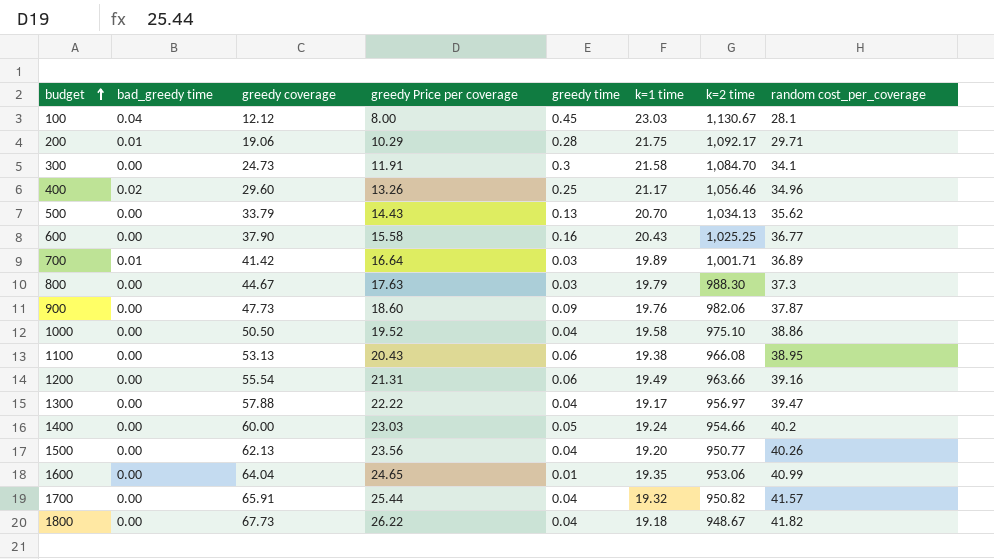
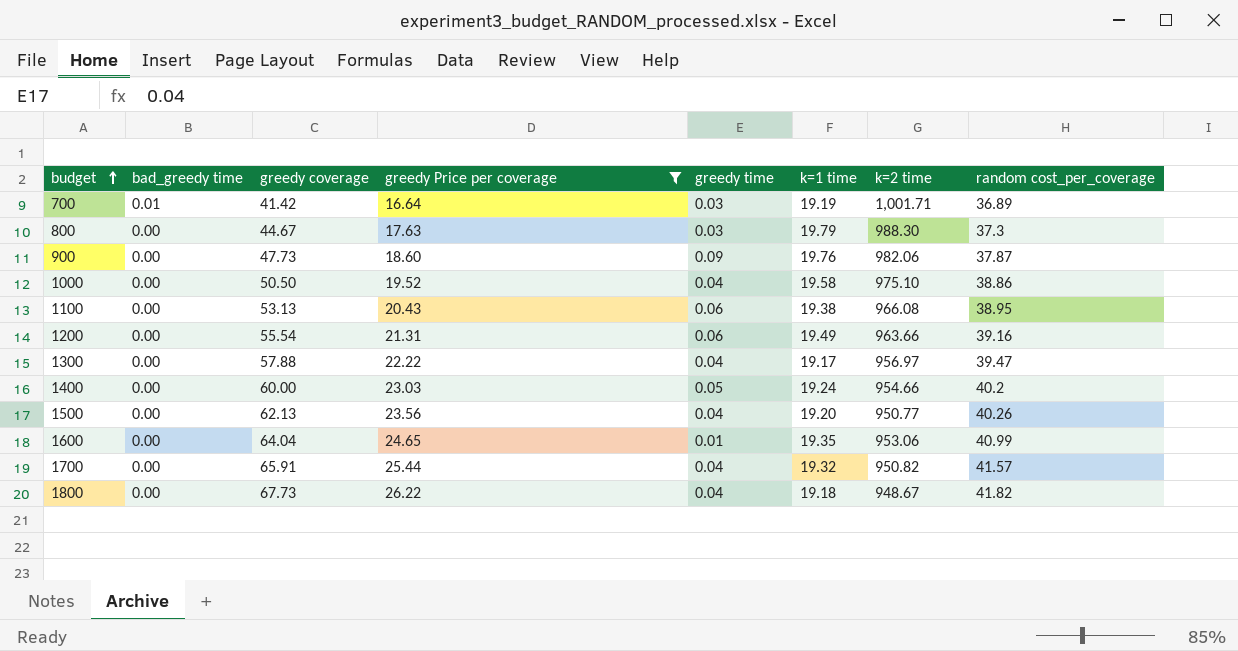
filter: none -> greedy Price per coverage >= 16.64
700 | k=1 time: 19.89 -> 19.19

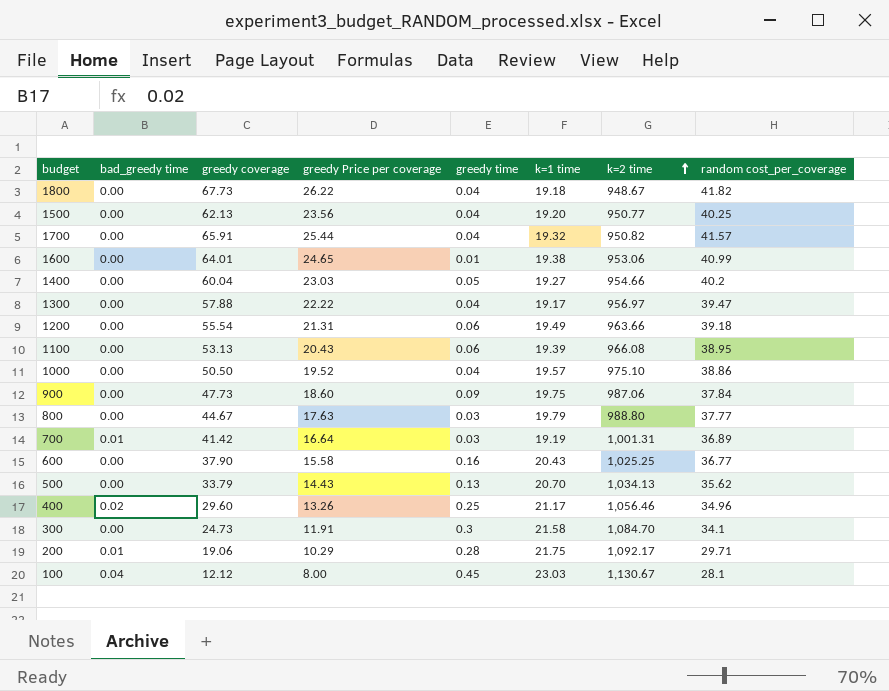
filter: greedy Price per coverage >= 16.64 -> none
row order: budget ascending -> k=2 time ascending
1500 | random cost_per_coverage: 40.26 -> 40.25
1600 | greedy coverage: 64.04 -> 64.01
1600 | k=1 time: 19.35 -> 19.38
1400 | greedy coverage: 60.00 -> 60.04
1400 | k=1 time: 19.24 -> 19.27
1200 | random cost_per_coverage: 39.16 -> 39.18
1100 | k=1 time: 19.38 -> 19.39
1000 | k=1 time: 19.58 -> 19.57
900 | k=1 time: 19.76 -> 19.75
900 | k=2 time: 982.06 -> 987.06
900 | random cost_per_coverage: 37.87 -> 37.84
800 | k=2 time: 988.30 -> 988.80
800 | random cost_per_coverage: 37.3 -> 37.77
700 | k=2 time: 1,001.71 -> 1,001.31

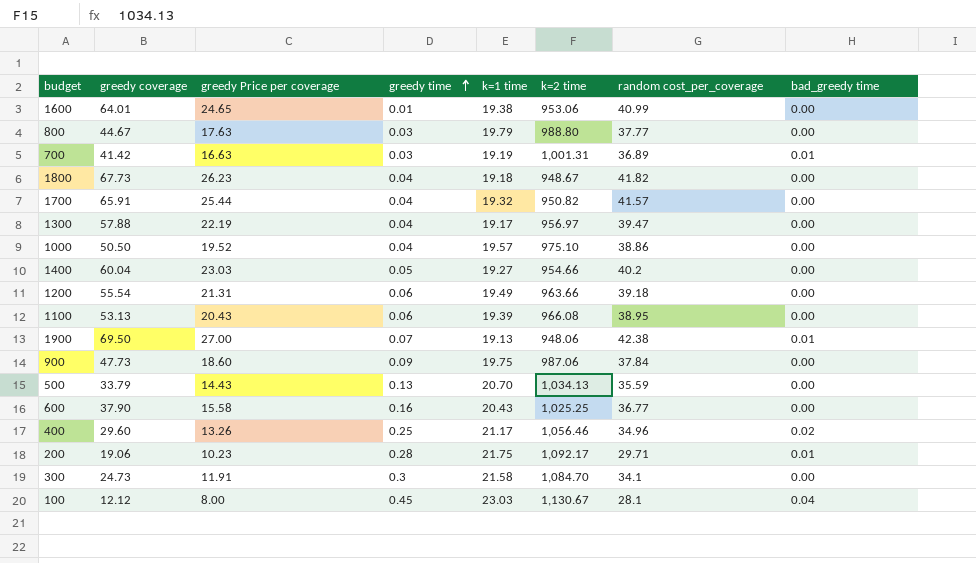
row order: k=2 time ascending -> greedy time ascending
column bad_greedy time | position: 2 -> 8
row 1500: 0.00 | 62.13 | 23.56 | 0.04 | 19.20 | 950.77 | 40.25 -> none
700 | greedy Price per coverage: 16.64 -> 16.63
1800 | greedy Price per coverage: 26.22 -> 26.23
1300 | greedy Price per coverage: 22.22 -> 22.19
row 1900: none -> 69.50 | 27.00 | 0.07 | 19.13 | 948.06 | 42.38 | 0.01
500 | random cost_per_coverage: 35.62 -> 35.59
200 | greedy Price per coverage: 10.29 -> 10.23

